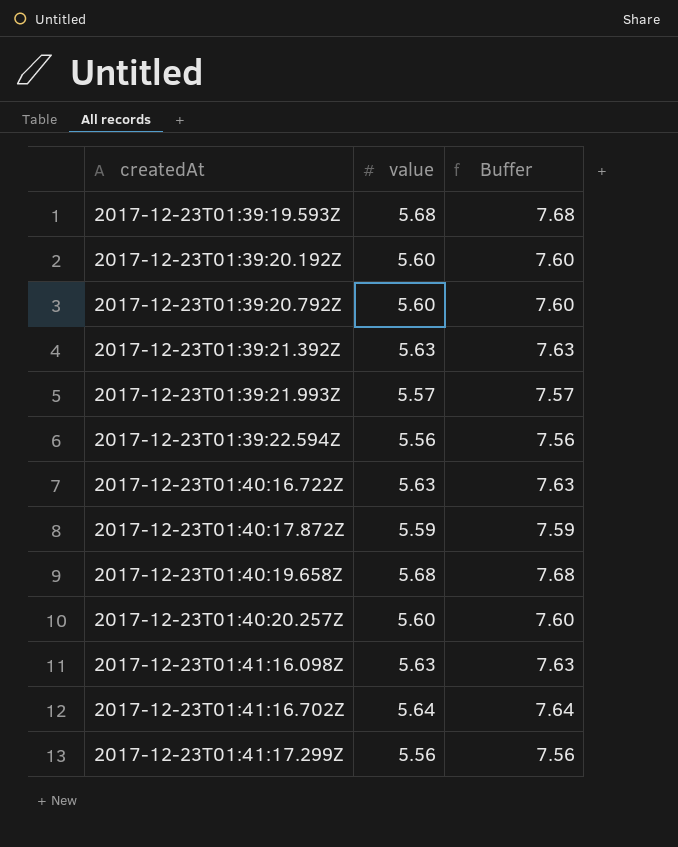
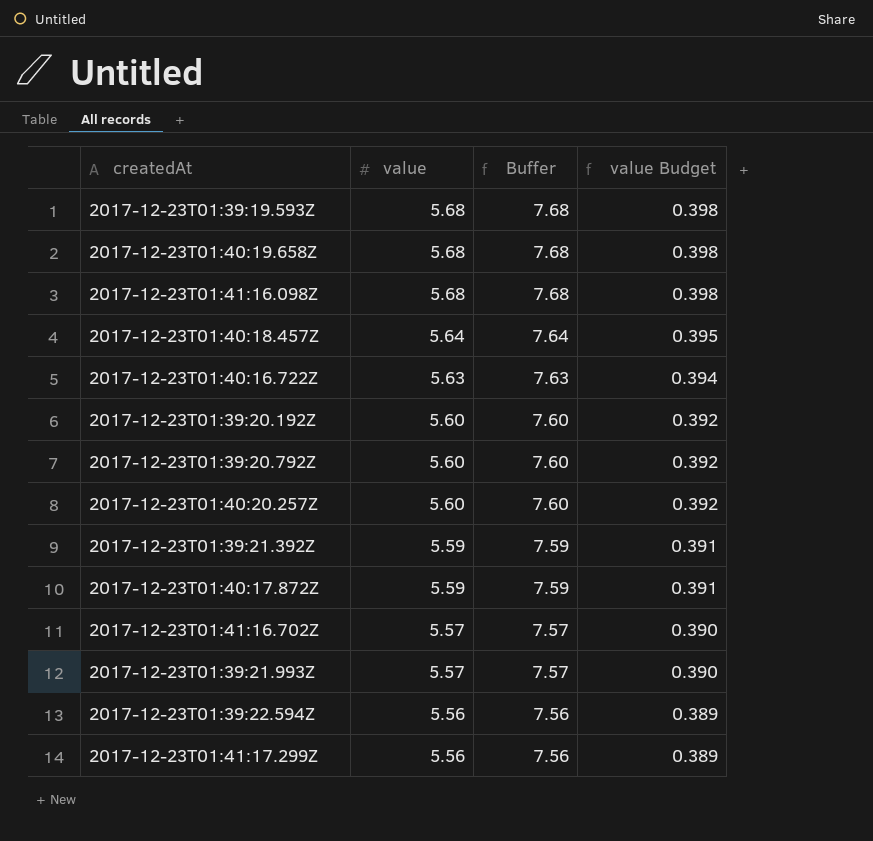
row order: createdAt ascending -> value descending
column value Budget | formula: none -> [value] * 0.07
2017-12-23T01:41:16.098Z | value: 5.63 -> 5.68
2017-12-23T01:41:16.098Z | Buffer: 7.63 -> 7.68
row 2017-12-23T01:40:18.457Z: none -> 5.64 | 7.64 | 0.395
2017-12-23T01:39:21.392Z | value: 5.63 -> 5.59
2017-12-23T01:39:21.392Z | Buffer: 7.63 -> 7.59
2017-12-23T01:41:16.702Z | value: 5.64 -> 5.57
2017-12-23T01:41:16.702Z | Buffer: 7.64 -> 7.57

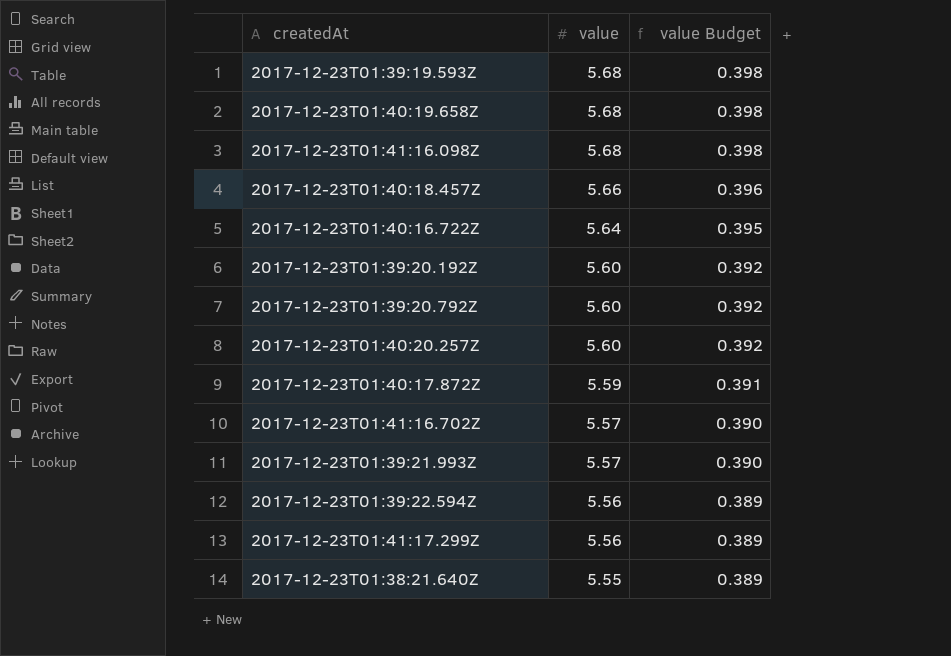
column Buffer | formula: [value] + 2 -> none
row 2017-12-23T01:39:21.392Z: 5.59 | 7.59 | 0.391 -> none
2017-12-23T01:40:18.457Z | value: 5.64 -> 5.66
2017-12-23T01:40:18.457Z | value Budget: 0.395 -> 0.396
2017-12-23T01:40:16.722Z | value: 5.63 -> 5.64
2017-12-23T01:40:16.722Z | value Budget: 0.394 -> 0.395
row 2017-12-23T01:38:21.640Z: none -> 5.55 | 0.389

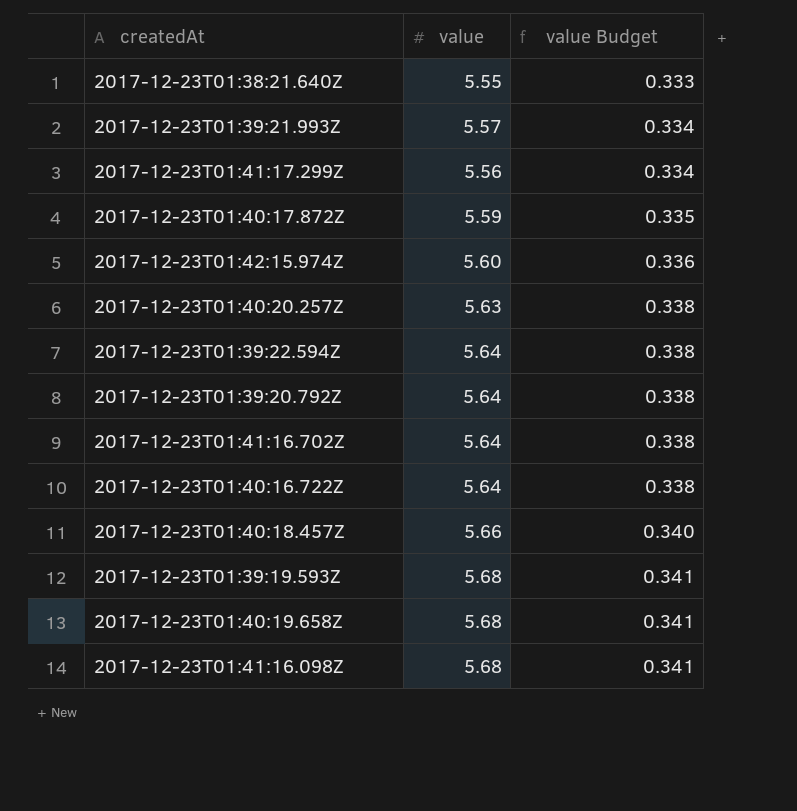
row order: value descending -> value Budget ascending
column value Budget | formula: [value] * 0.07 -> [value] * 0.06
row 2017-12-23T01:39:20.192Z: 5.60 | 0.392 -> none
row 2017-12-23T01:42:15.974Z: none -> 5.60 | 0.336
2017-12-23T01:40:20.257Z | value: 5.60 -> 5.63
2017-12-23T01:39:22.594Z | value: 5.56 -> 5.64
2017-12-23T01:39:20.792Z | value: 5.60 -> 5.64
2017-12-23T01:41:16.702Z | value: 5.57 -> 5.64

